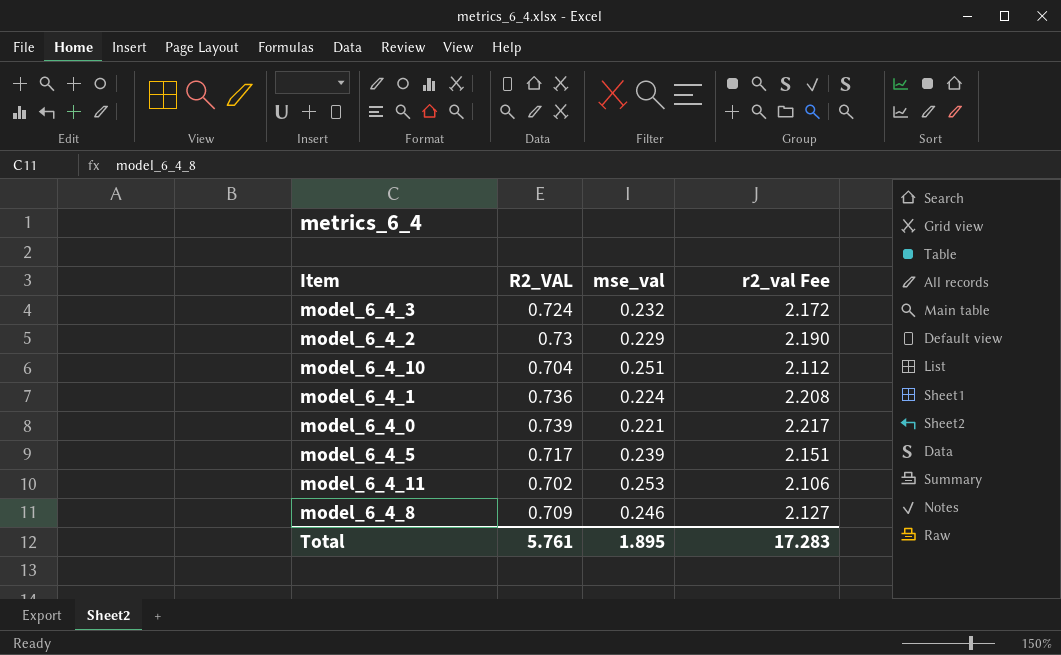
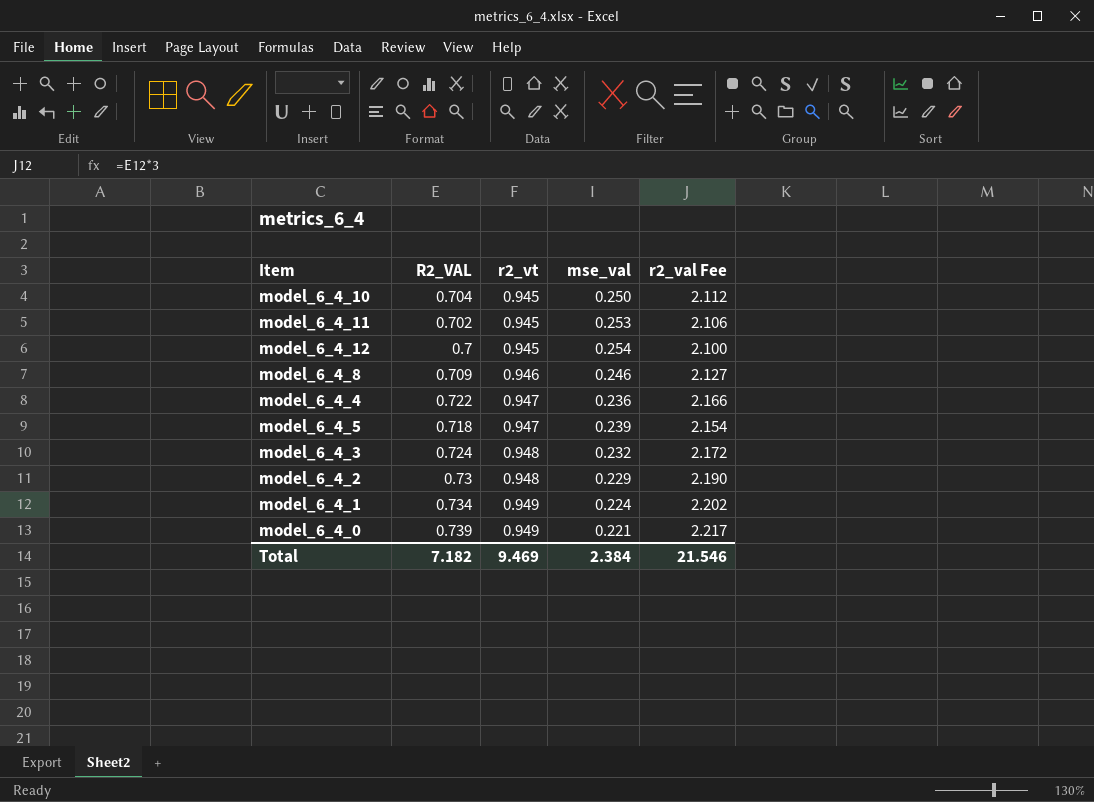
row order: none -> r2_vt ascending
column r2_vt | position: none -> 3
model_6_4_10 | mse_val: 0.251 -> 0.250
row model_6_4_12: none -> 0.7 | 0.945 | 0.254 | 2.100
row model_6_4_4: none -> 0.722 | 0.947 | 0.236 | 2.166
model_6_4_5 | R2_VAL: 0.717 -> 0.718
model_6_4_5 | r2_val Fee: 2.151 -> 2.154
model_6_4_1 | R2_VAL: 0.736 -> 0.734
model_6_4_1 | r2_val Fee: 2.208 -> 2.202
Total | R2_VAL: 5.761 -> 7.182
Total | mse_val: 1.895 -> 2.384
Total | r2_val Fee: 17.283 -> 21.546

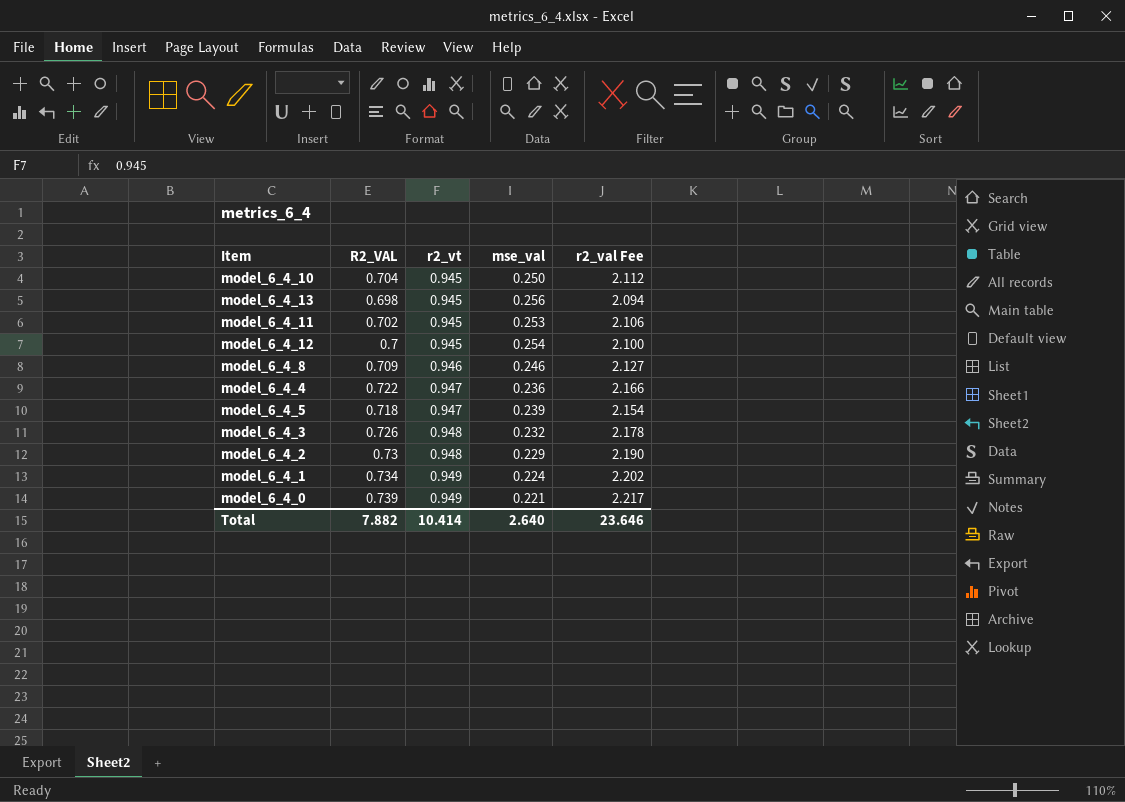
row model_6_4_13: none -> 0.698 | 0.945 | 0.256 | 2.094
model_6_4_3 | R2_VAL: 0.724 -> 0.726
model_6_4_3 | r2_val Fee: 2.172 -> 2.178
Total | R2_VAL: 7.182 -> 7.882
Total | r2_vt: 9.469 -> 10.414
Total | mse_val: 2.384 -> 2.640
Total | r2_val Fee: 21.546 -> 23.646

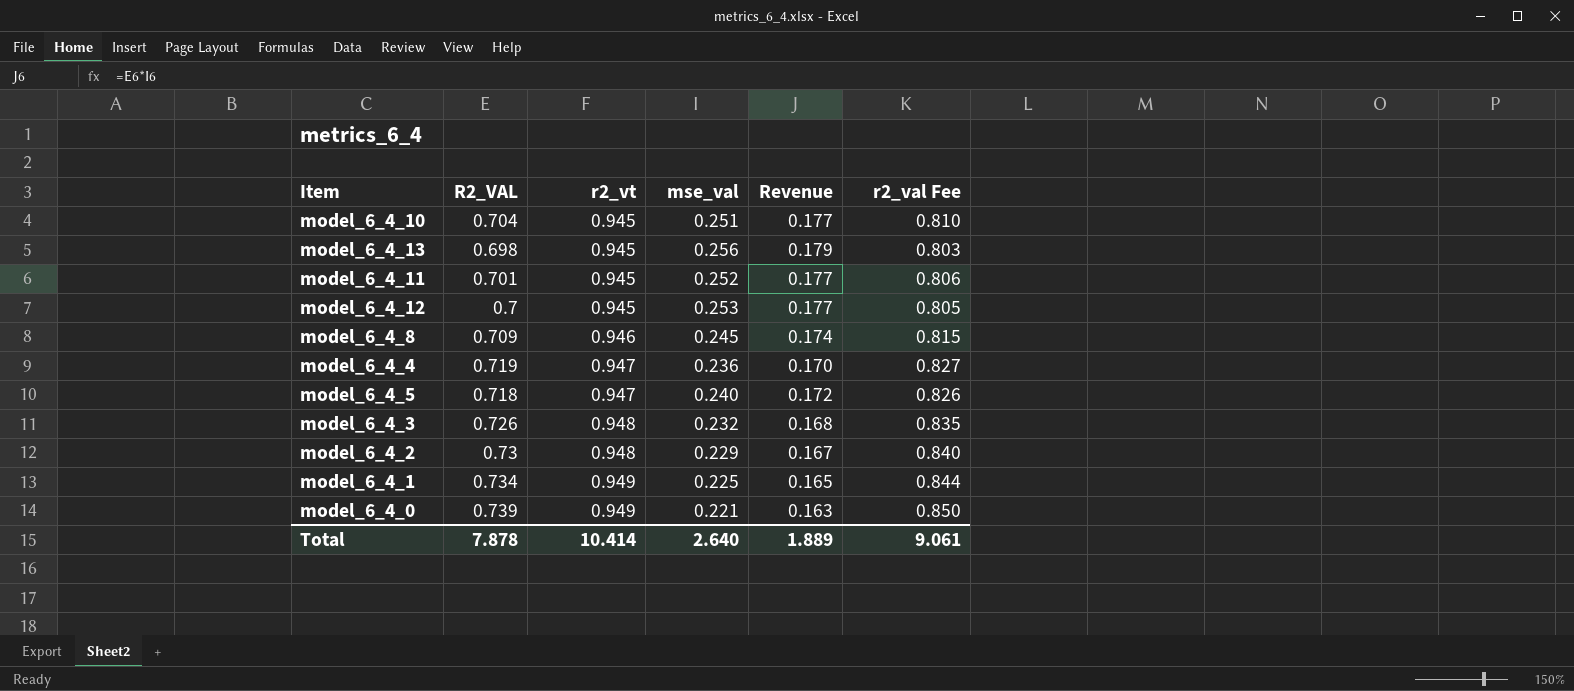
column Revenue | formula: none -> [R2_VAL] * [mse_val]
column r2_val Fee | formula: [R2_VAL] * 3 -> [R2_VAL] * 1.15
model_6_4_10 | mse_val: 0.250 -> 0.251
model_6_4_11 | R2_VAL: 0.702 -> 0.701
model_6_4_11 | mse_val: 0.253 -> 0.252
model_6_4_12 | mse_val: 0.254 -> 0.253
model_6_4_8 | mse_val: 0.246 -> 0.245
model_6_4_4 | R2_VAL: 0.722 -> 0.719
model_6_4_5 | mse_val: 0.239 -> 0.240
model_6_4_1 | mse_val: 0.224 -> 0.225
Total | R2_VAL: 7.882 -> 7.878
Total | r2_val Fee: 23.646 -> 9.061

